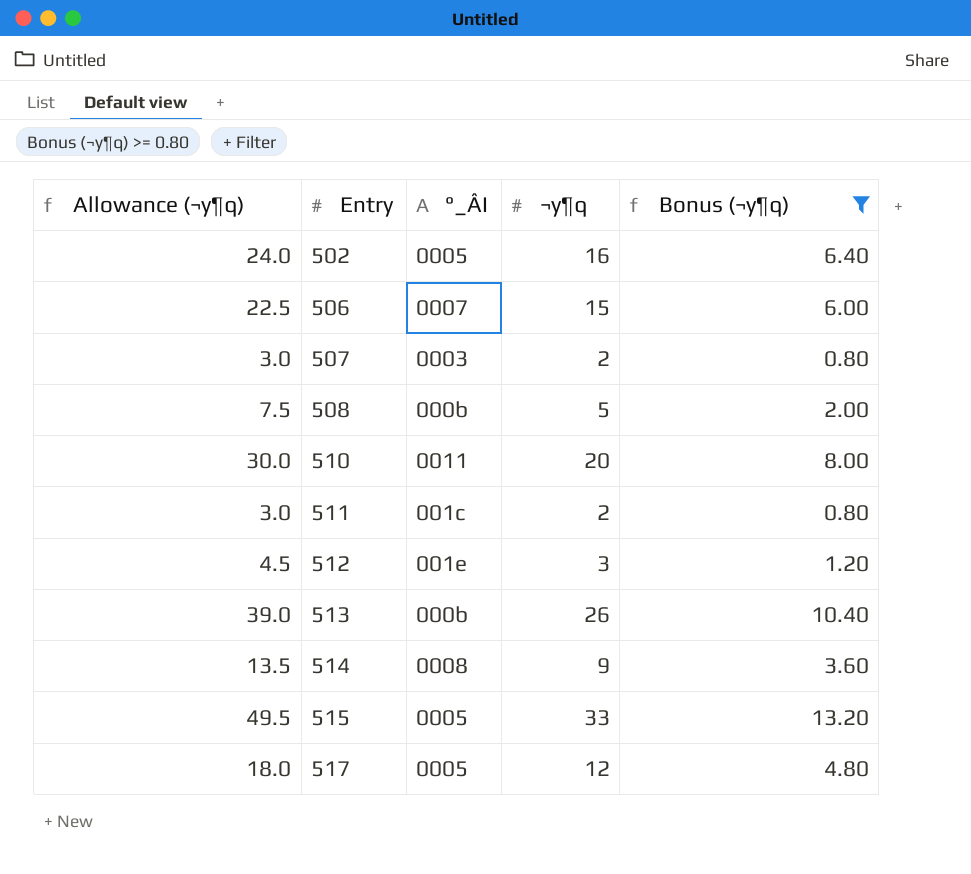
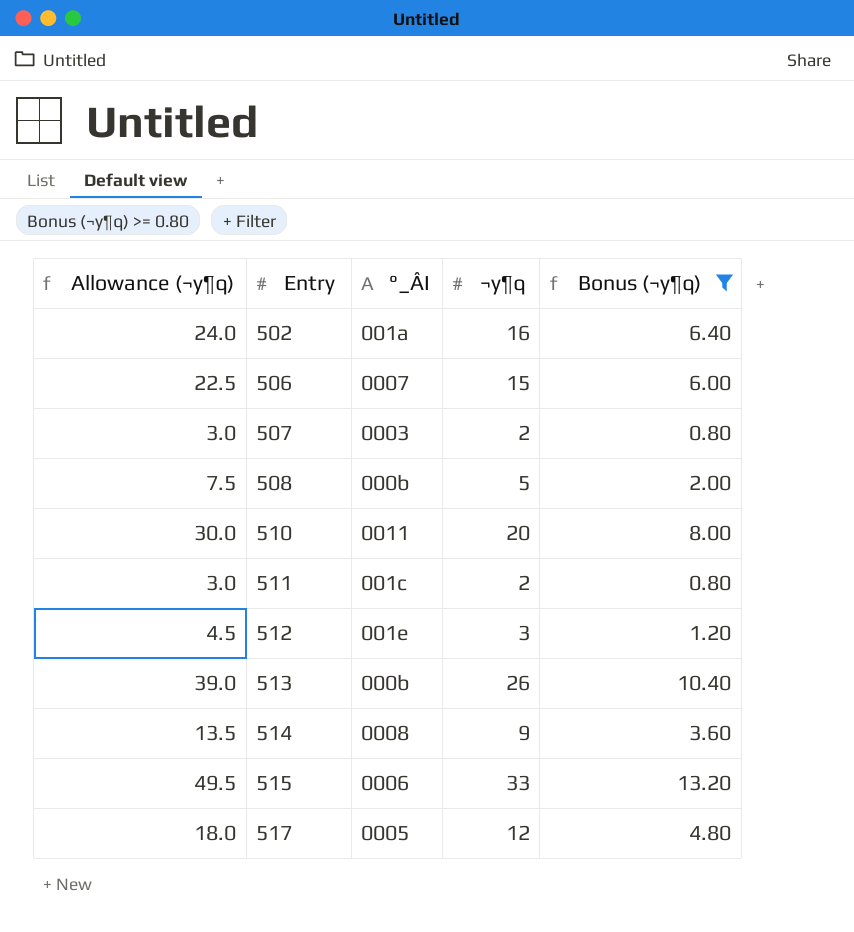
502 | °_ÂI: 0005 -> 001a
515 | °_ÂI: 0005 -> 0006

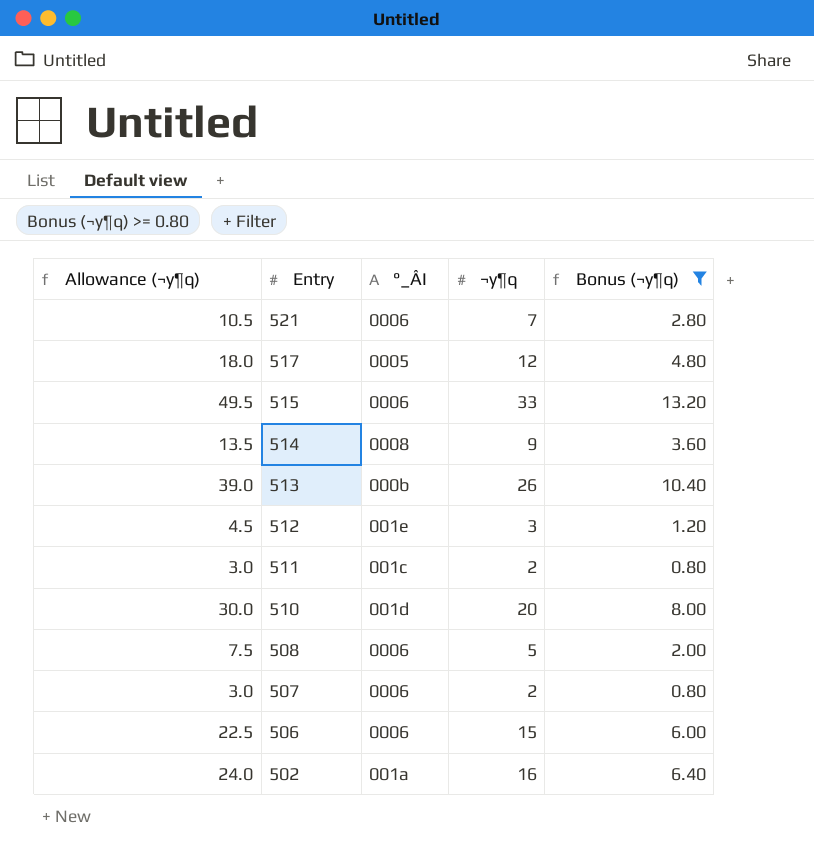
row order: Entry ascending -> Entry descending
row 521: none -> 10.5 | 0006 | 7 | 2.80
510 | °_ÂI: 0011 -> 001d
508 | °_ÂI: 000b -> 0006
507 | °_ÂI: 0003 -> 0006
506 | °_ÂI: 0007 -> 0006

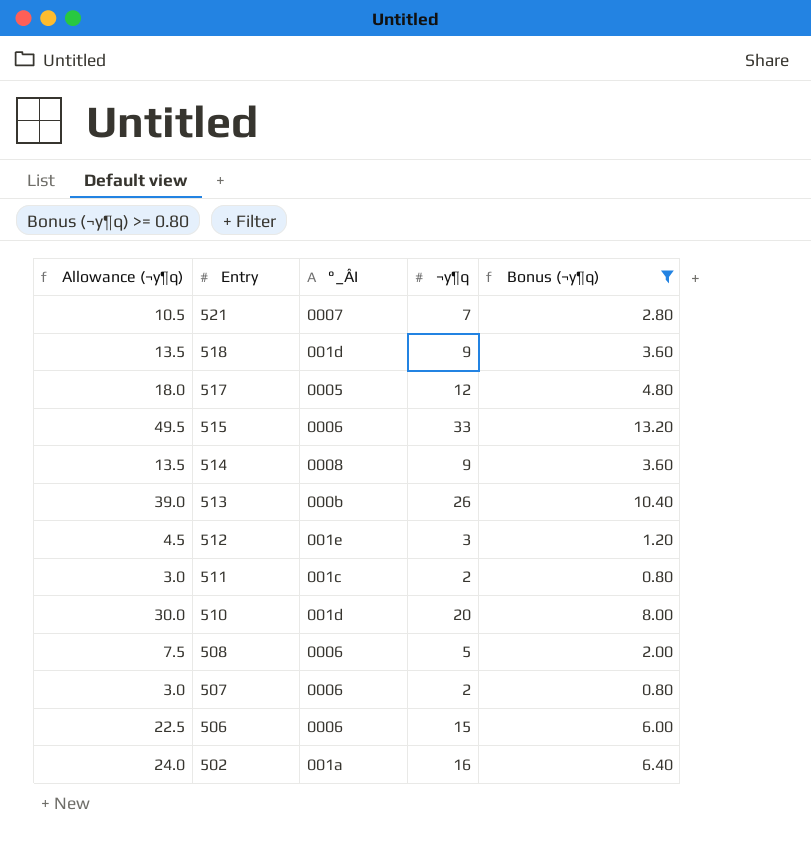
521 | °_ÂI: 0006 -> 0007
row 518: none -> 13.5 | 001d | 9 | 3.60

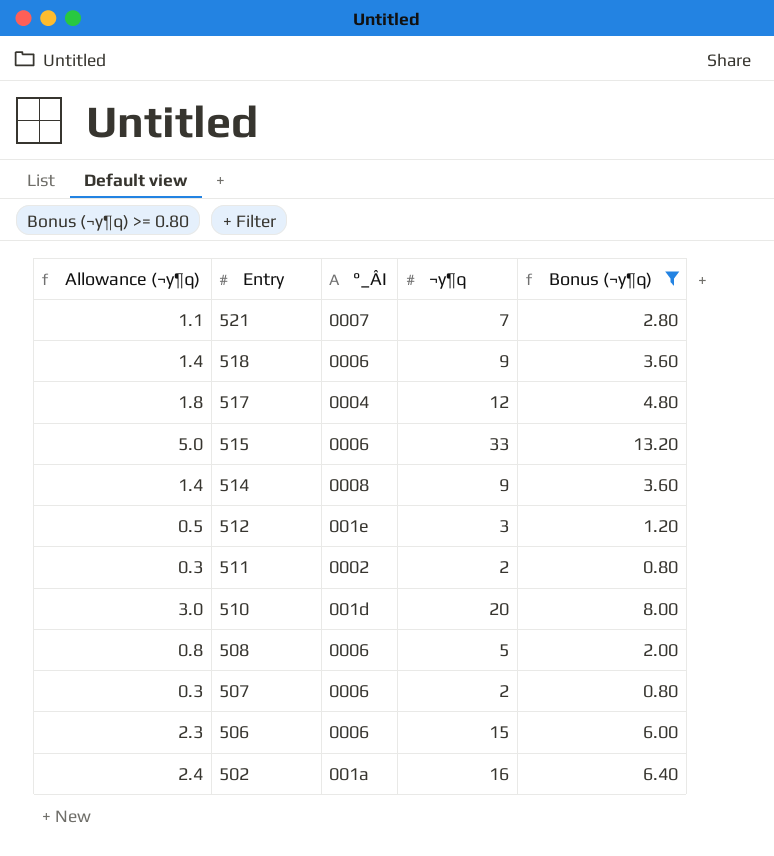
column Allowance (¬y¶q) | formula: [¬y¶q] * 1.5 -> [¬y¶q] * 0.15
row 513: 39.0 | 000b | 26 | 10.40 -> none
518 | °_ÂI: 001d -> 0006
517 | °_ÂI: 0005 -> 0004
511 | °_ÂI: 001c -> 0002

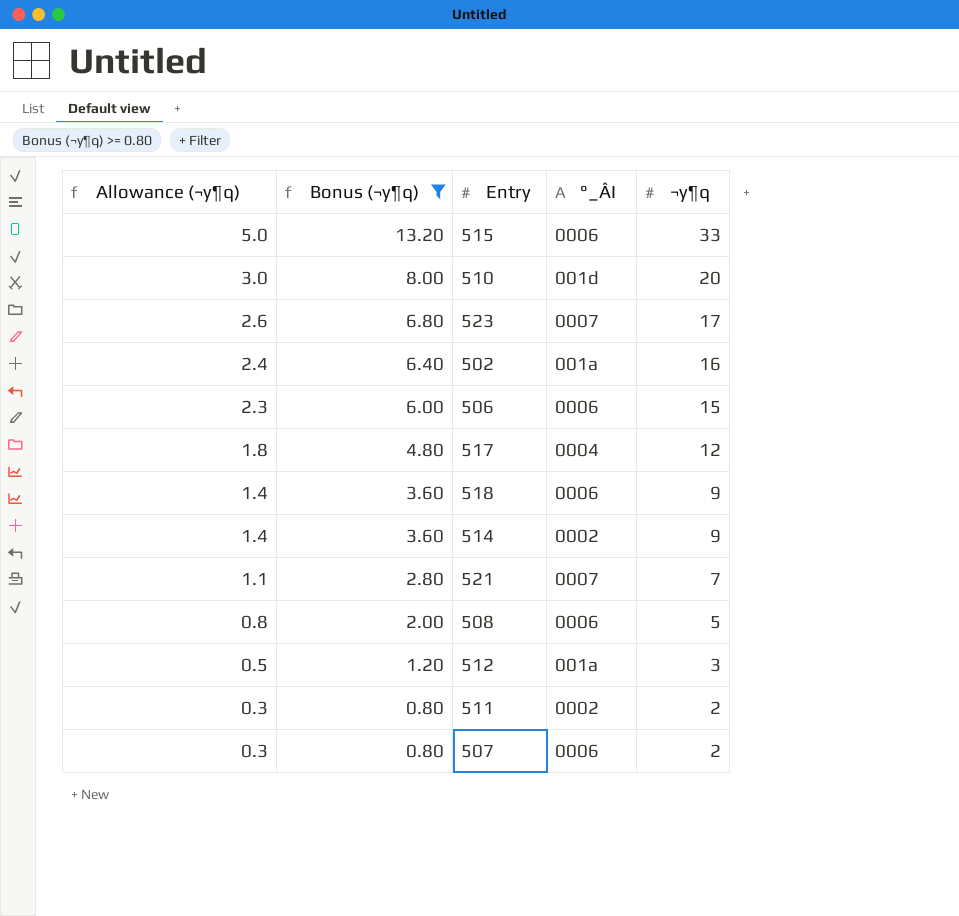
row order: Entry descending -> Allowance (¬y¶q) descending
column Bonus (¬y¶q) | position: 5 -> 2
row 523: none -> 2.6 | 6.80 | 0007 | 17
514 | °_ÂI: 0008 -> 0002
512 | °_ÂI: 001e -> 001a

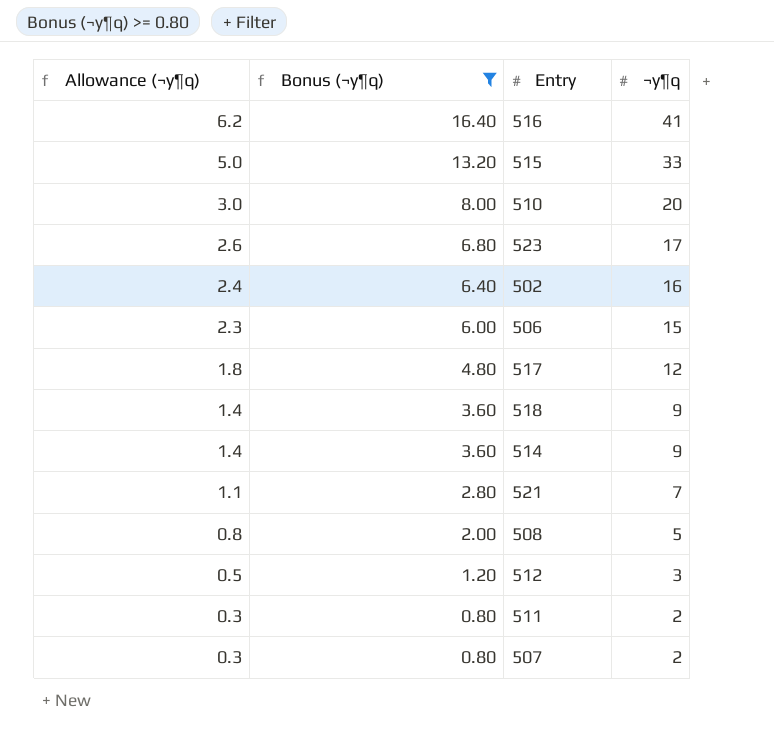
column °_ÂI | position: 4 -> none
row 516: none -> 6.2 | 16.40 | 41

